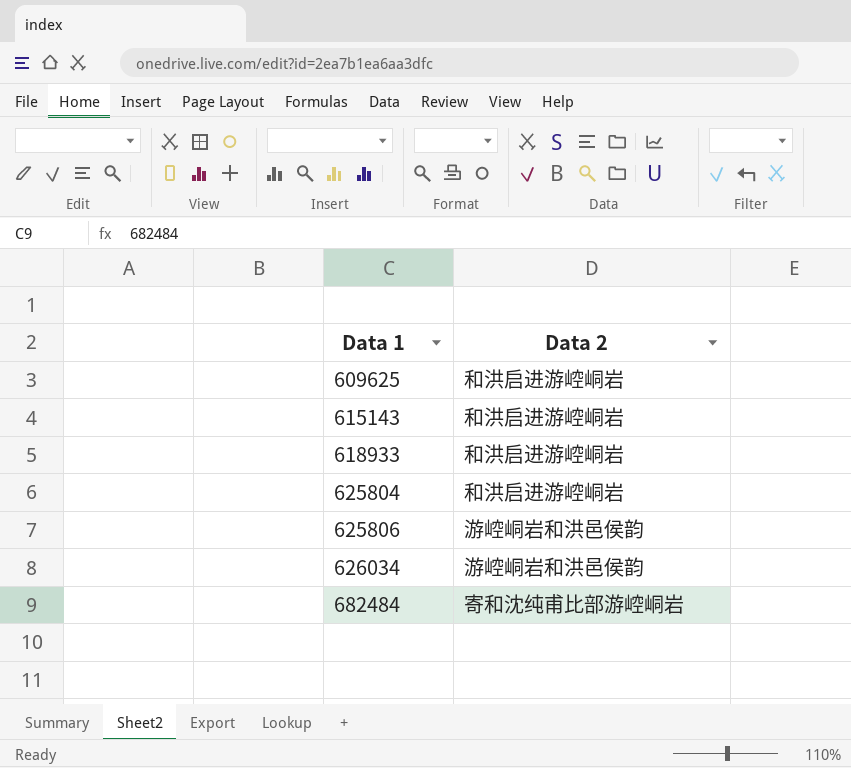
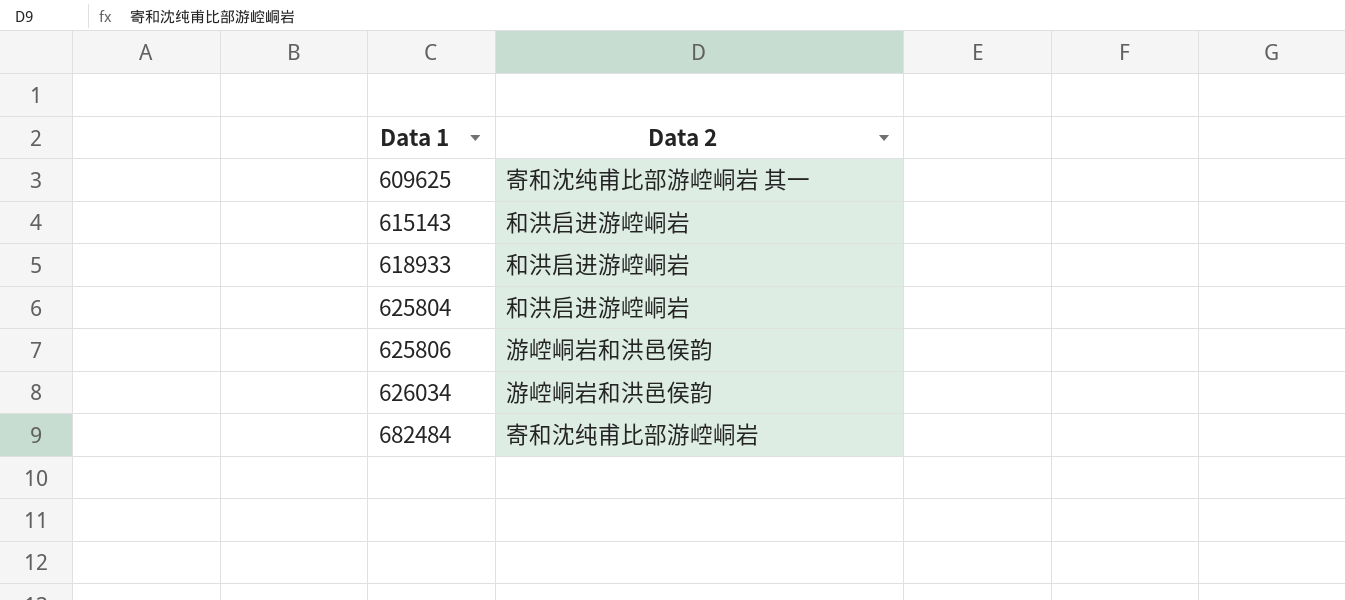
609625 | Data 2: 和洪启进游崆峒岩 -> 寄和沈纯甫比部游崆峒岩 其一

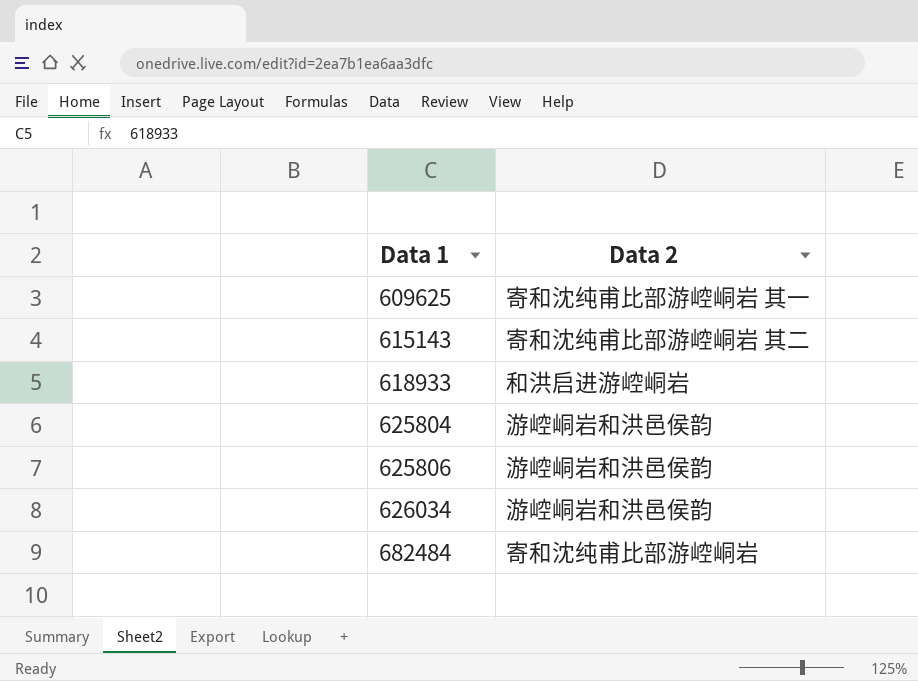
615143 | Data 2: 和洪启进游崆峒岩 -> 寄和沈纯甫比部游崆峒岩 其二
625804 | Data 2: 和洪启进游崆峒岩 -> 游崆峒岩和洪邑侯韵

